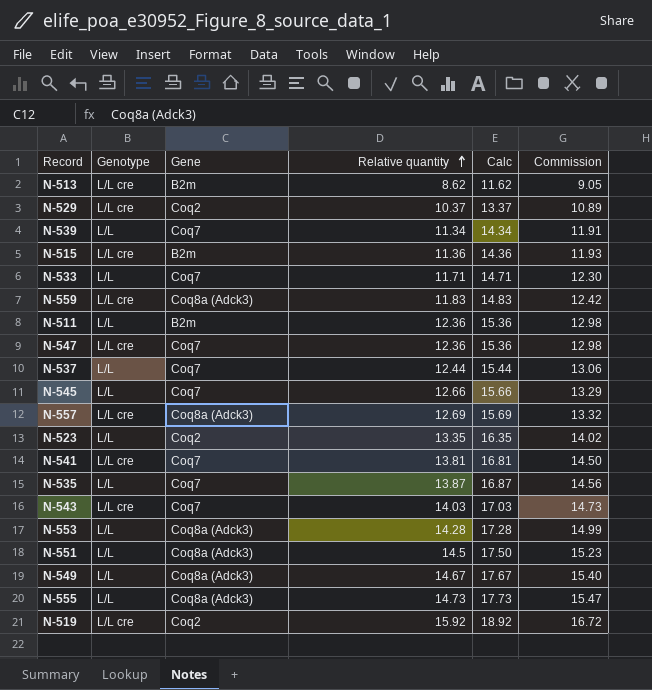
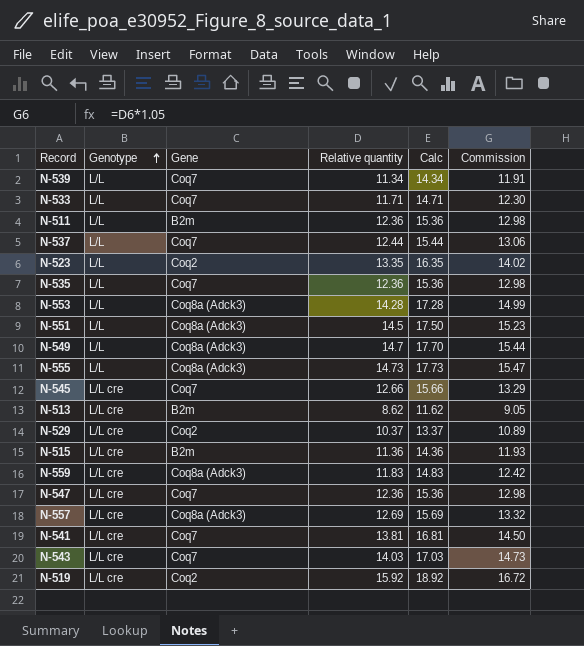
row order: Relative quantity ascending -> Genotype ascending
N-535 | Relative quantity: 13.87 -> 12.36
N-535 | Calc: 16.87 -> 15.36
N-535 | Commission: 14.56 -> 12.98
N-549 | Relative quantity: 14.67 -> 14.7
N-549 | Calc: 17.67 -> 17.70
N-549 | Commission: 15.40 -> 15.44
N-545 | Genotype: L/L -> L/L cre

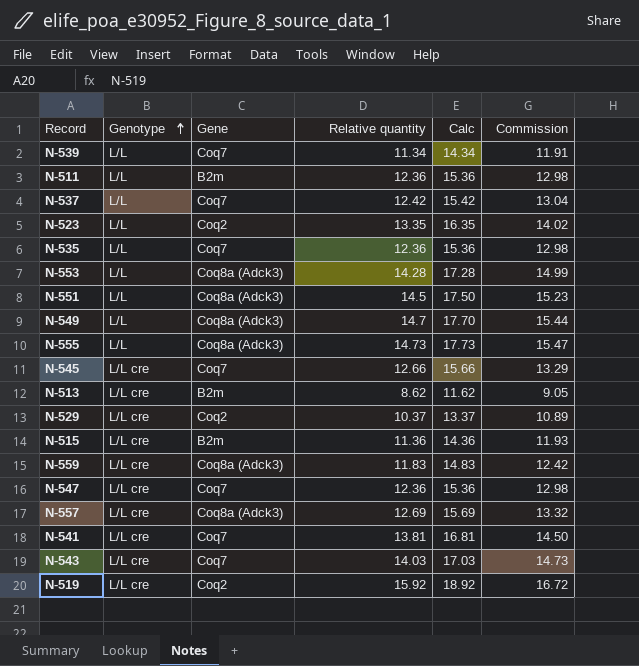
row N-533: L/L | Coq7 | 11.71 | 14.71 | 12.30 -> none
N-537 | Relative quantity: 12.44 -> 12.42
N-537 | Calc: 15.44 -> 15.42
N-537 | Commission: 13.06 -> 13.04

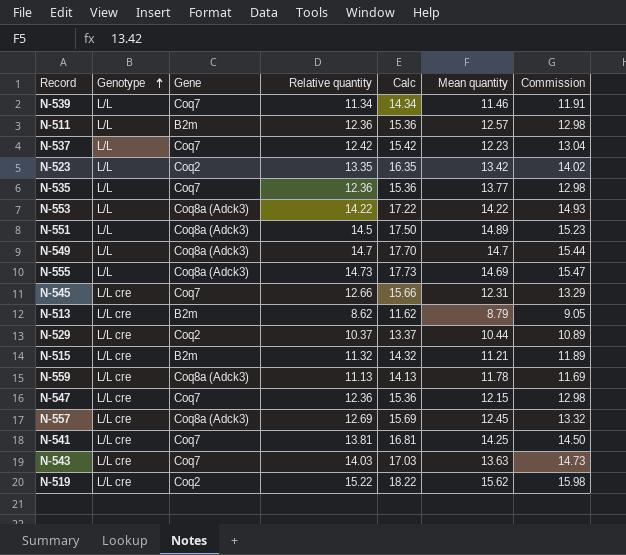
column Mean quantity | position: none -> 6
N-553 | Relative quantity: 14.28 -> 14.22
N-553 | Calc: 17.28 -> 17.22
N-553 | Commission: 14.99 -> 14.93
N-515 | Relative quantity: 11.36 -> 11.32
N-515 | Calc: 14.36 -> 14.32
N-515 | Commission: 11.93 -> 11.89
N-559 | Relative quantity: 11.83 -> 11.13
N-559 | Calc: 14.83 -> 14.13
N-559 | Commission: 12.42 -> 11.69
N-519 | Relative quantity: 15.92 -> 15.22
N-519 | Calc: 18.92 -> 18.22
N-519 | Commission: 16.72 -> 15.98

